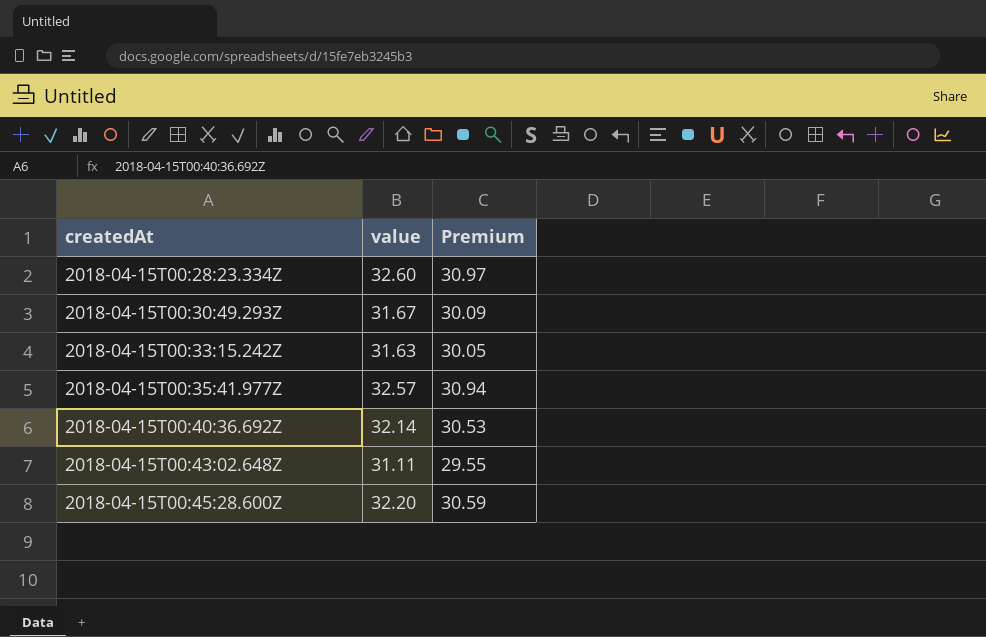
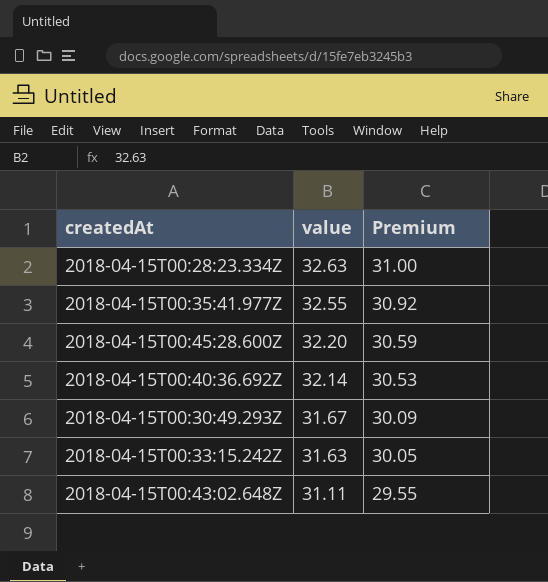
row order: createdAt ascending -> value descending
2018-04-15T00:28:23.334Z | value: 32.60 -> 32.63
2018-04-15T00:28:23.334Z | Premium: 30.97 -> 31.00
2018-04-15T00:35:41.977Z | value: 32.57 -> 32.55
2018-04-15T00:35:41.977Z | Premium: 30.94 -> 30.92

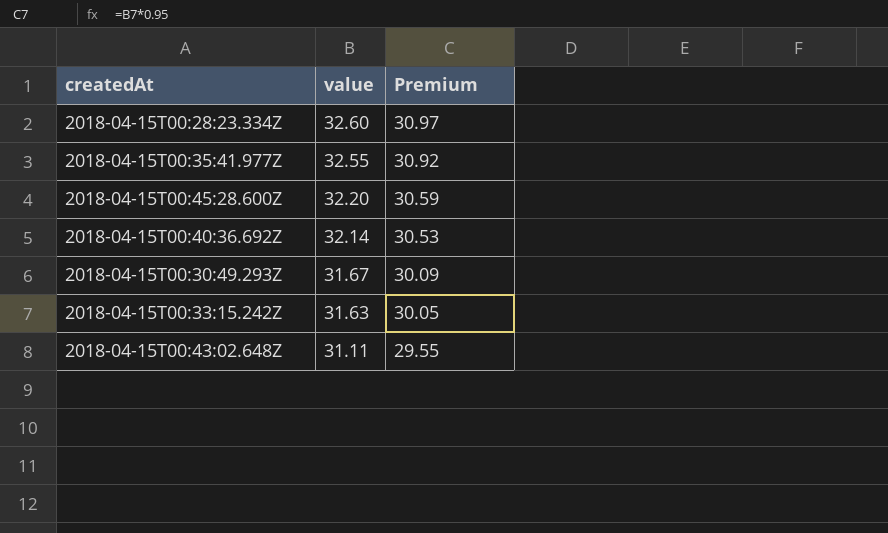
2018-04-15T00:28:23.334Z | value: 32.63 -> 32.60
2018-04-15T00:28:23.334Z | Premium: 31.00 -> 30.97

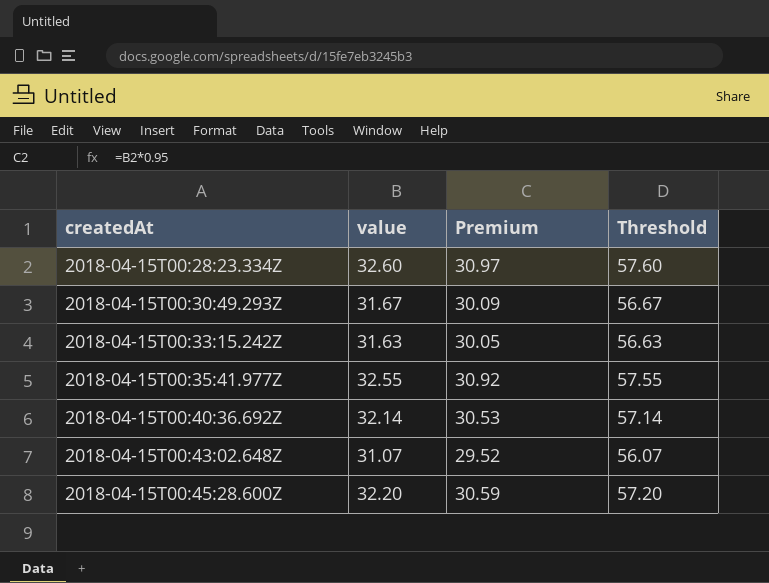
row order: value descending -> createdAt ascending
column Threshold | formula: none -> [value] + 25
2018-04-15T00:43:02.648Z | value: 31.11 -> 31.07
2018-04-15T00:43:02.648Z | Premium: 29.55 -> 29.52

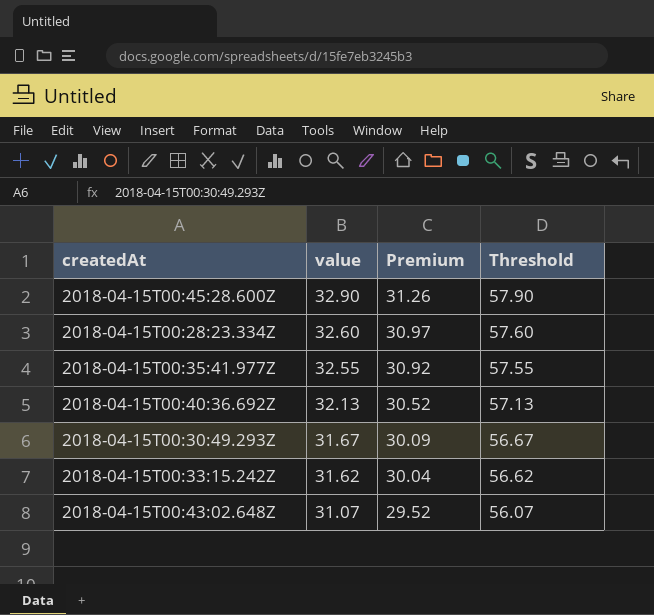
row order: createdAt ascending -> value descending
2018-04-15T00:45:28.600Z | value: 32.20 -> 32.90
2018-04-15T00:45:28.600Z | Premium: 30.59 -> 31.26
2018-04-15T00:45:28.600Z | Threshold: 57.20 -> 57.90
2018-04-15T00:40:36.692Z | value: 32.14 -> 32.13
2018-04-15T00:40:36.692Z | Premium: 30.53 -> 30.52
2018-04-15T00:40:36.692Z | Threshold: 57.14 -> 57.13
2018-04-15T00:33:15.242Z | value: 31.63 -> 31.62
2018-04-15T00:33:15.242Z | Premium: 30.05 -> 30.04
2018-04-15T00:33:15.242Z | Threshold: 56.63 -> 56.62

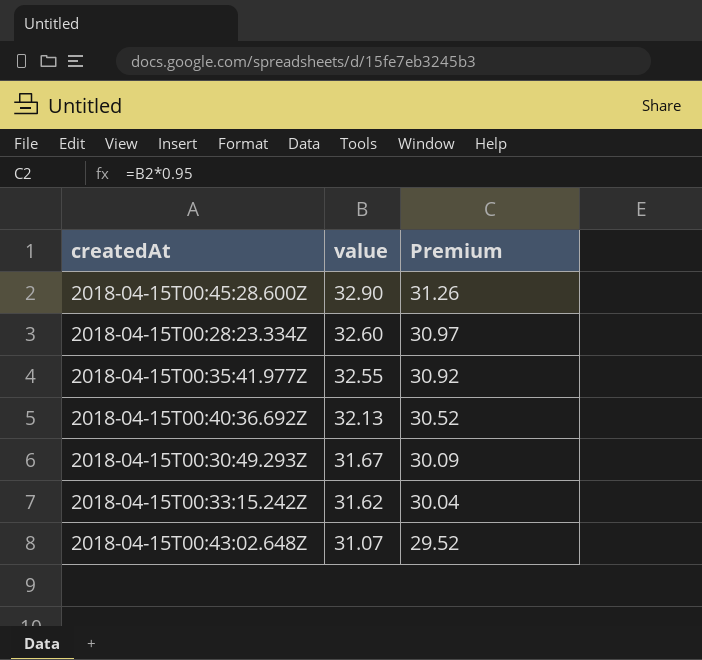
column Threshold | formula: [value] + 25 -> none

